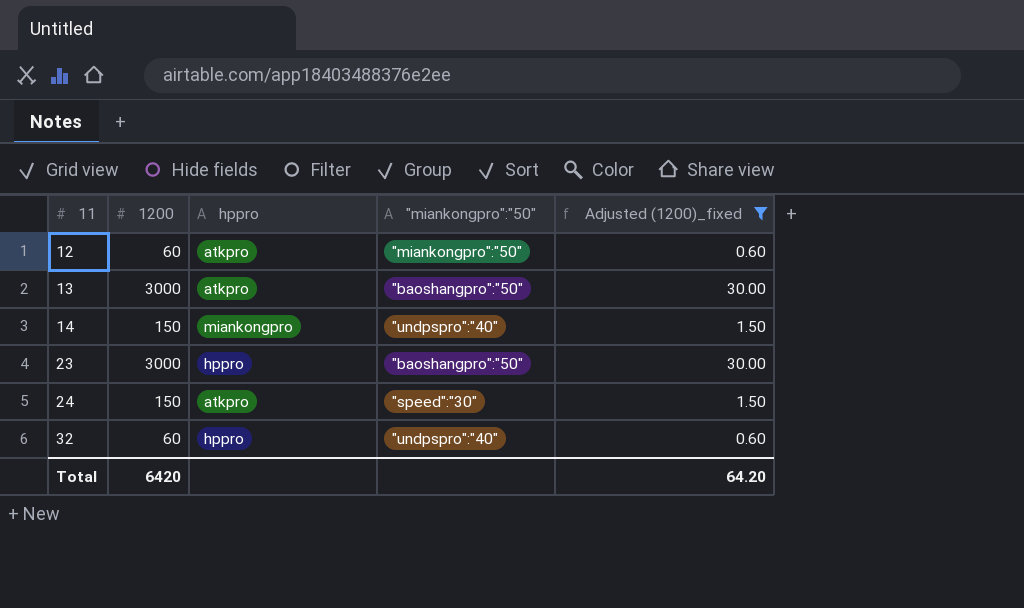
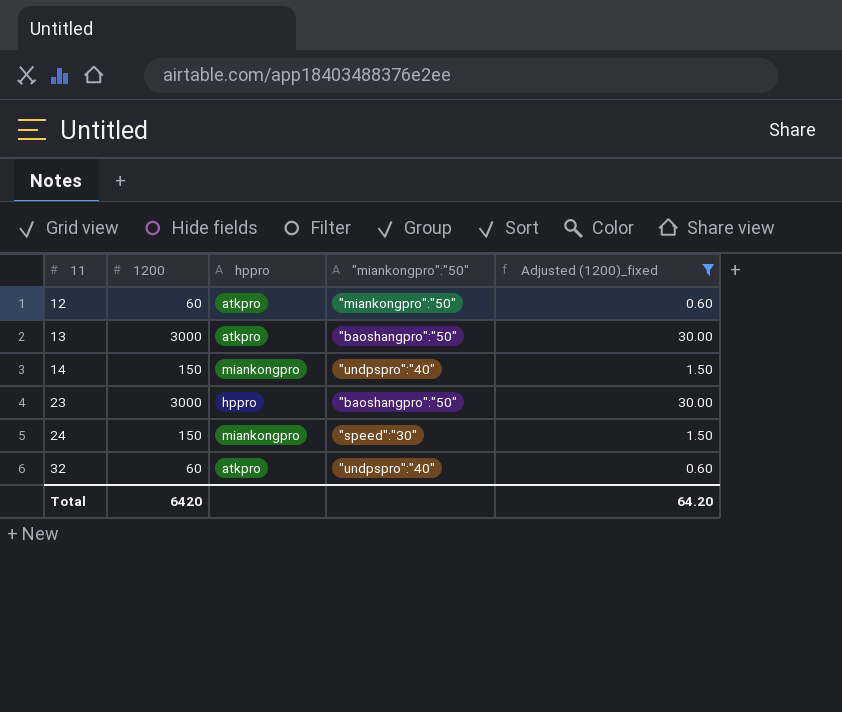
24 | hppro: atkpro -> miankongpro
32 | hppro: hppro -> atkpro

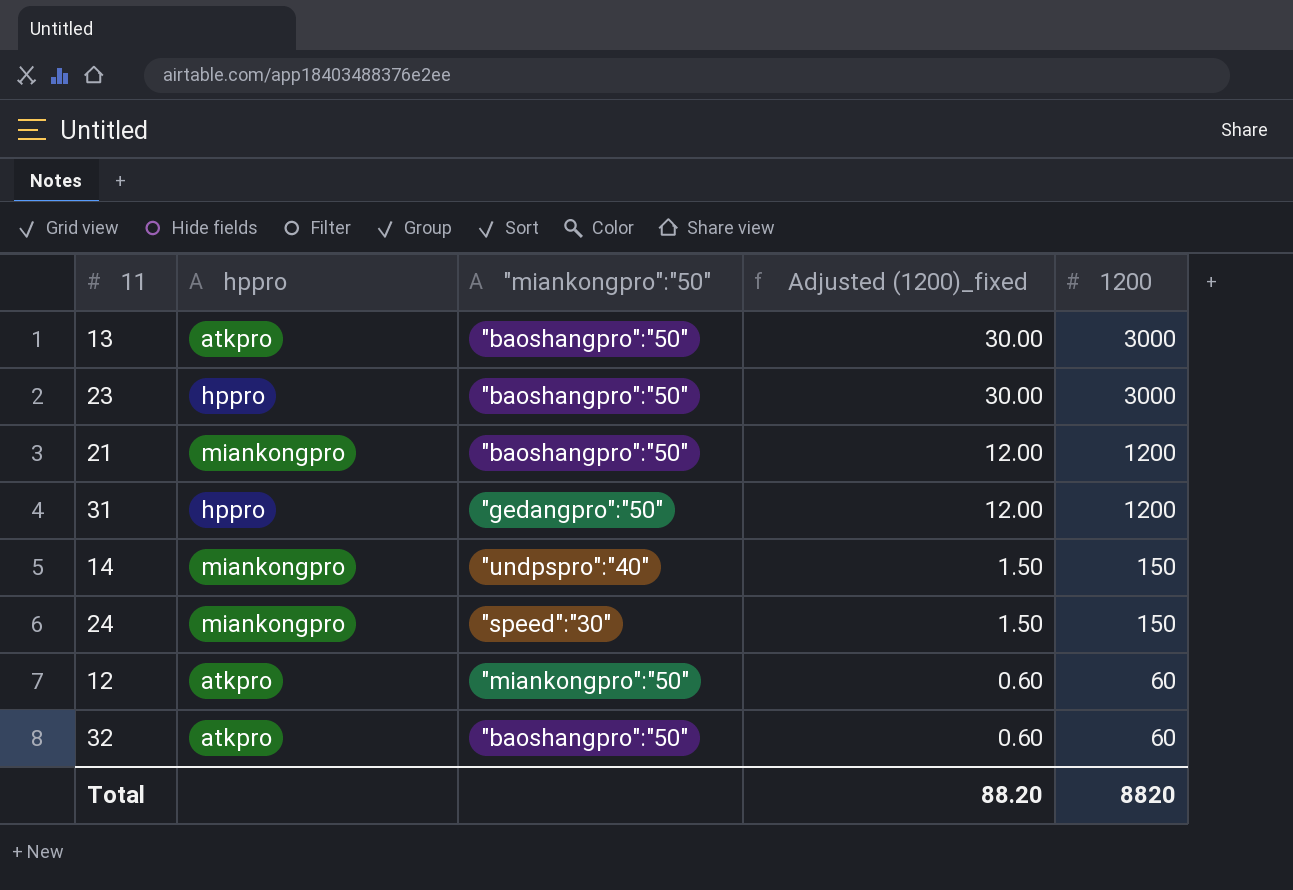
filter: Adjusted (1200)_fixed != 12.00 -> none
row order: 11 ascending -> Adjusted (1200)_fixed descending
column 1200 | position: 2 -> 5
32 | "miankongpro":"50": "undpspro":"40" -> "baoshangpro":"50"
Total | Adjusted (1200)_fixed: 64.20 -> 88.20
Total | 1200: 6420 -> 8820

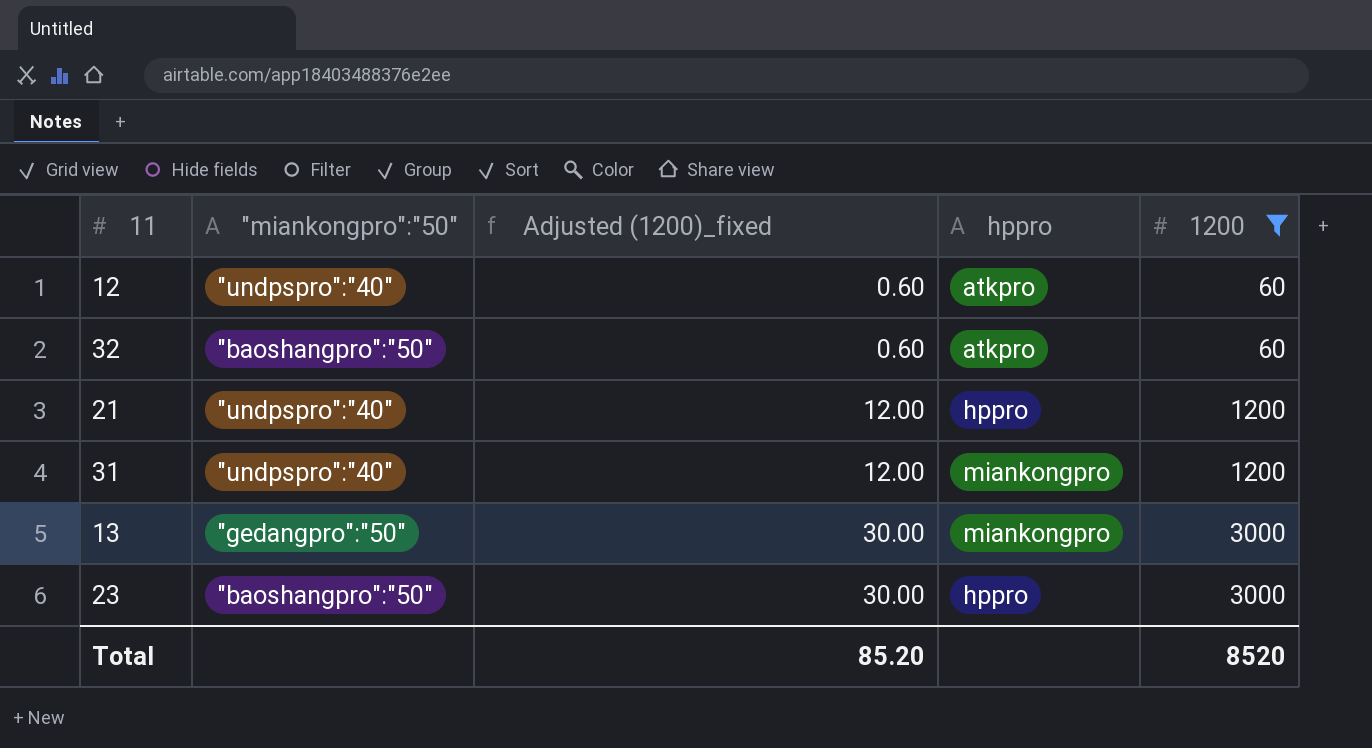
filter: none -> 1200 != 150
row order: Adjusted (1200)_fixed descending -> Adjusted (1200)_fixed ascending
column hppro | position: 2 -> 4
12 | "miankongpro":"50": "miankongpro":"50" -> "undpspro":"40"
21 | "miankongpro":"50": "baoshangpro":"50" -> "undpspro":"40"
21 | hppro: miankongpro -> hppro
31 | "miankongpro":"50": "gedangpro":"50" -> "undpspro":"40"
31 | hppro: hppro -> miankongpro
13 | "miankongpro":"50": "baoshangpro":"50" -> "gedangpro":"50"
13 | hppro: atkpro -> miankongpro
Total | Adjusted (1200)_fixed: 88.20 -> 85.20
Total | 1200: 8820 -> 8520

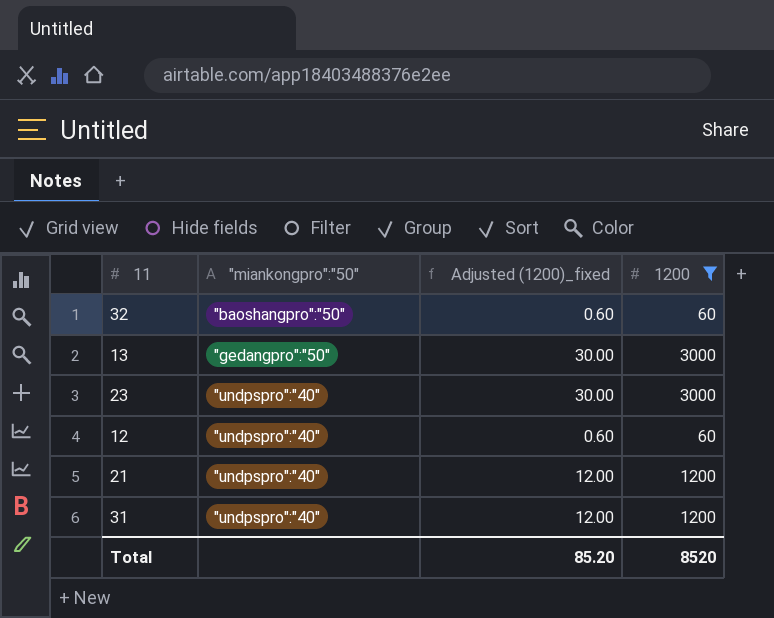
row order: Adjusted (1200)_fixed ascending -> "miankongpro":"50" ascending
column hppro | position: 4 -> none
23 | "miankongpro":"50": "baoshangpro":"50" -> "undpspro":"40"

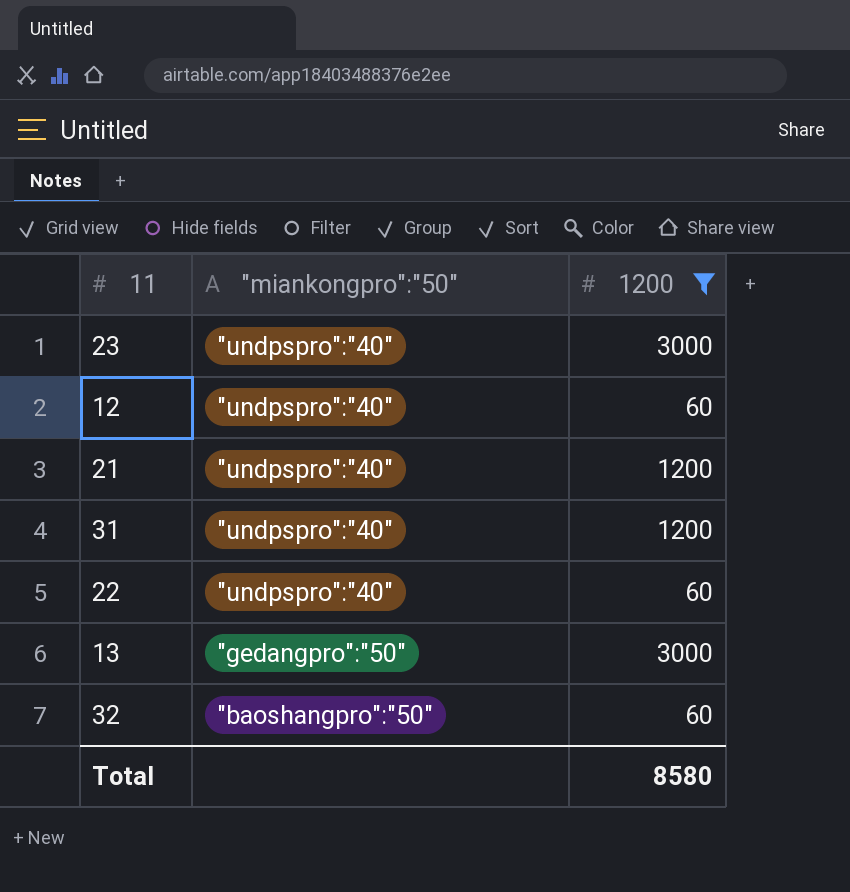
row order: "miankongpro":"50" ascending -> "miankongpro":"50" descending
column Adjusted (1200)_fixed | formula: [1200] * 0.01 -> none
row 22: none -> "undpspro":"40" | 60
Total | 1200: 8520 -> 8580

